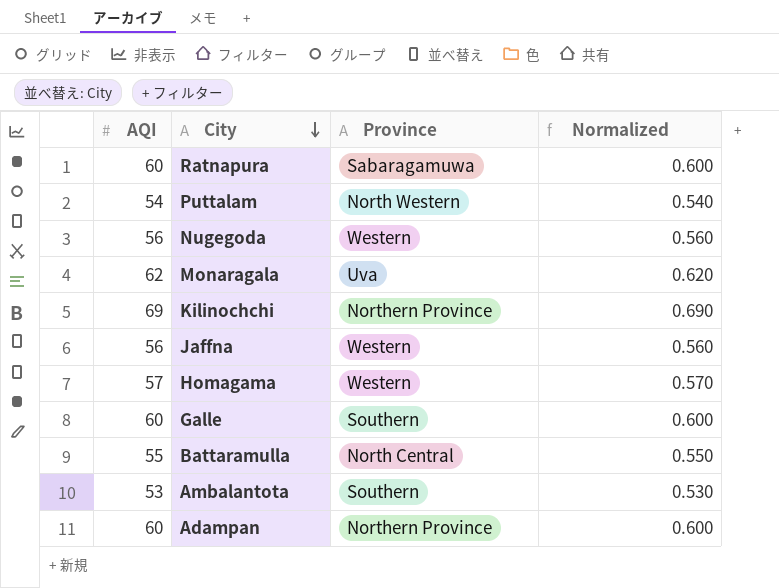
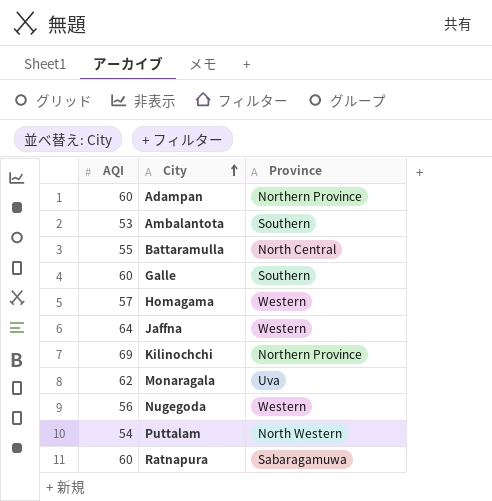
row order: City descending -> City ascending
column Normalized | formula: [AQI] * 0.01 -> none
Jaffna | AQI: 56 -> 64

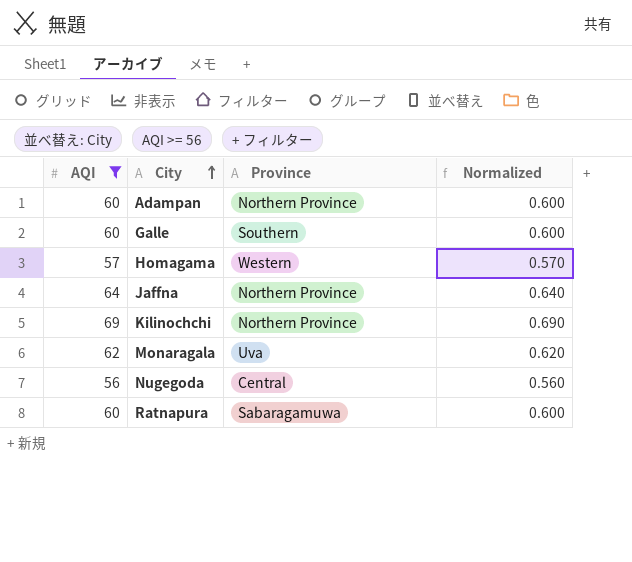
filter: none -> AQI >= 56
column Normalized | formula: none -> [AQI] * 0.01
Jaffna | Province: Western -> Northern Province
Nugegoda | Province: Western -> Central

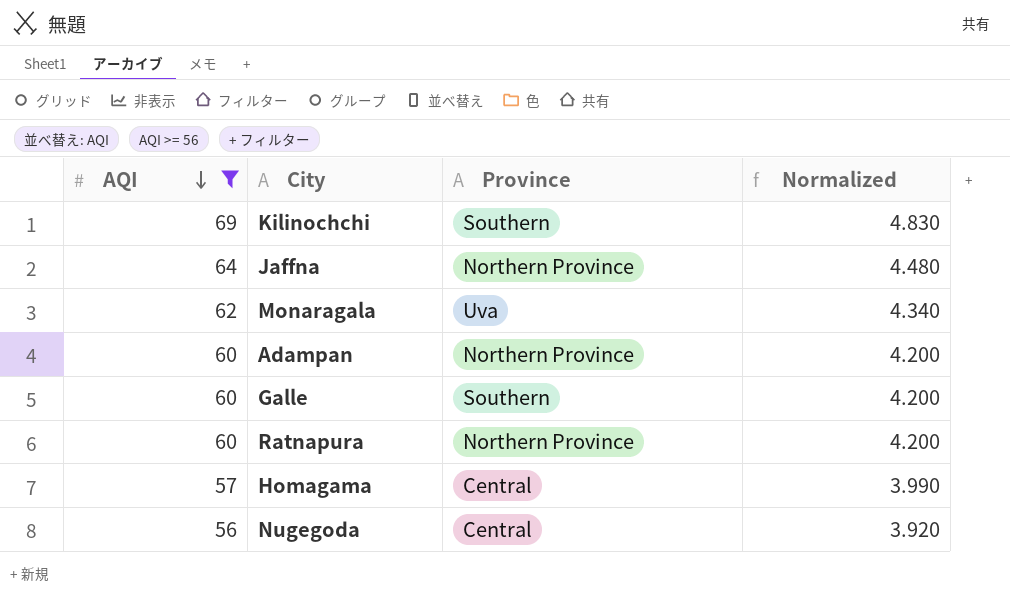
row order: City ascending -> AQI descending
column Normalized | formula: [AQI] * 0.01 -> [AQI] * 0.07
Kilinochchi | Province: Northern Province -> Southern
Ratnapura | Province: Sabaragamuwa -> Northern Province
Homagama | Province: Western -> Central

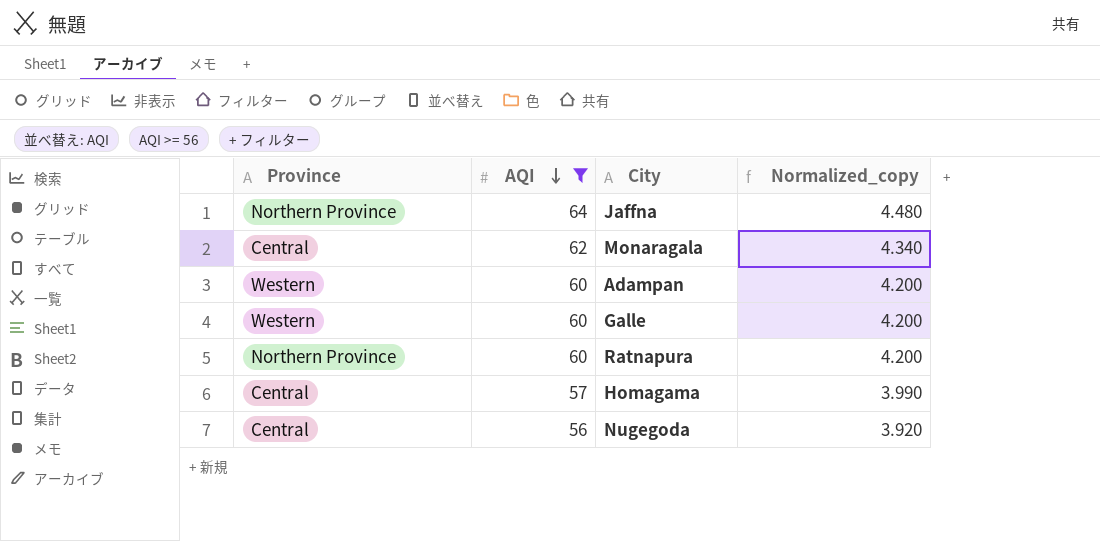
column Province | position: 3 -> 1
column name: Normalized -> Normalized_copy
row Kilinochchi: 69 | Southern | 4.830 -> none
Monaragala | Province: Uva -> Central
Adampan | Province: Northern Province -> Western
Galle | Province: Southern -> Western

